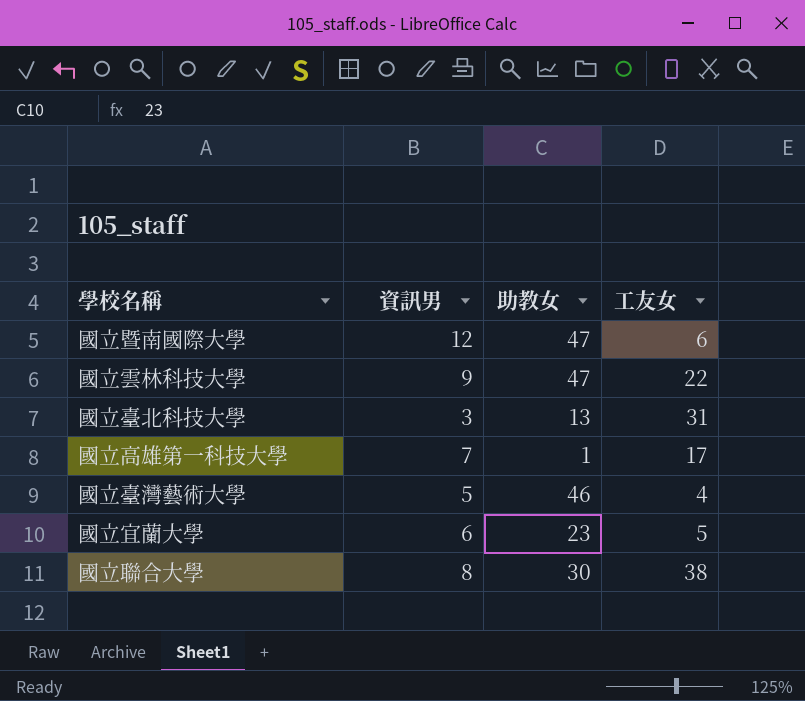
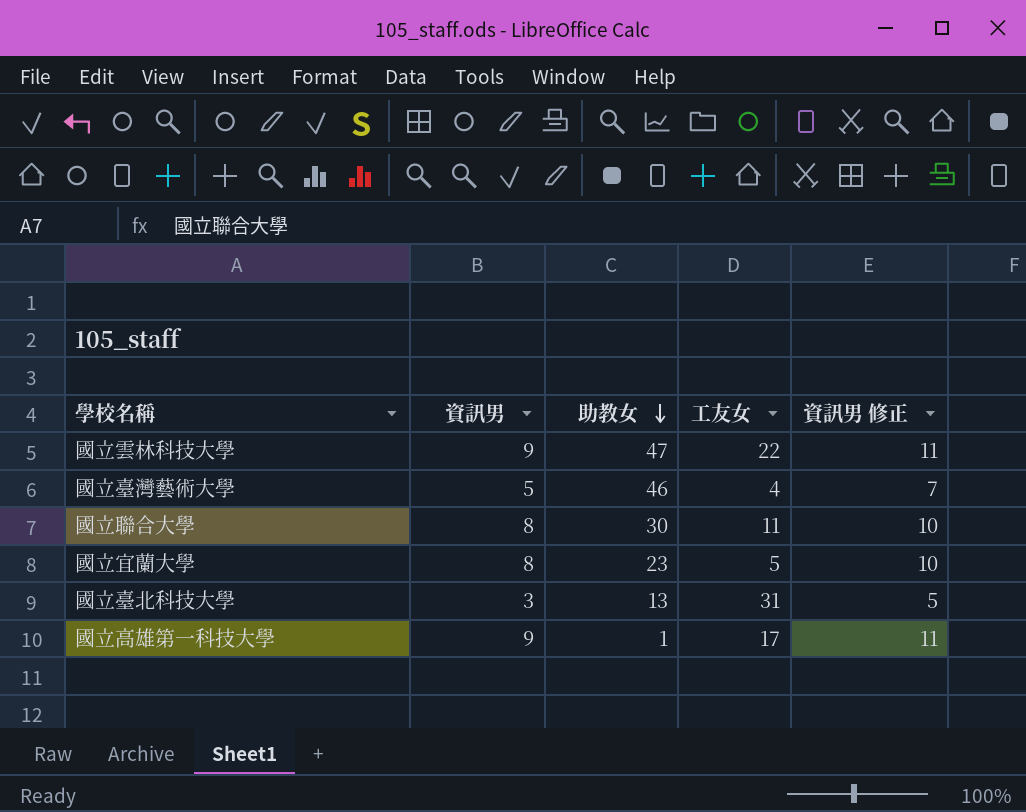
row order: none -> 助教女 descending
column 資訊男 修正 | formula: none -> [資訊男] + 2
row 國立暨南國際大學: 12 | 47 | 6 -> none
國立聯合大學 | 工友女: 38 -> 11
國立宜蘭大學 | 資訊男: 6 -> 8
國立高雄第一科技大學 | 資訊男: 7 -> 9

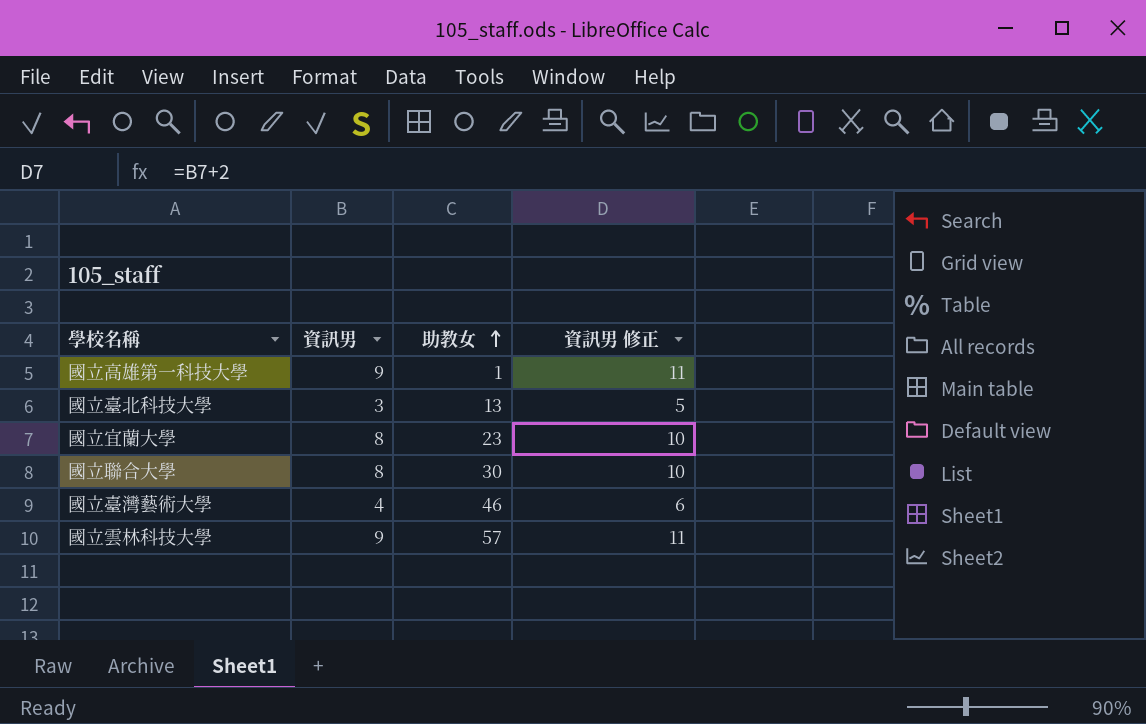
row order: 助教女 descending -> 助教女 ascending
column 工友女 | position: 4 -> none
國立臺灣藝術大學 | 資訊男: 5 -> 4
國立臺灣藝術大學 | 資訊男 修正: 7 -> 6
國立雲林科技大學 | 助教女: 47 -> 57

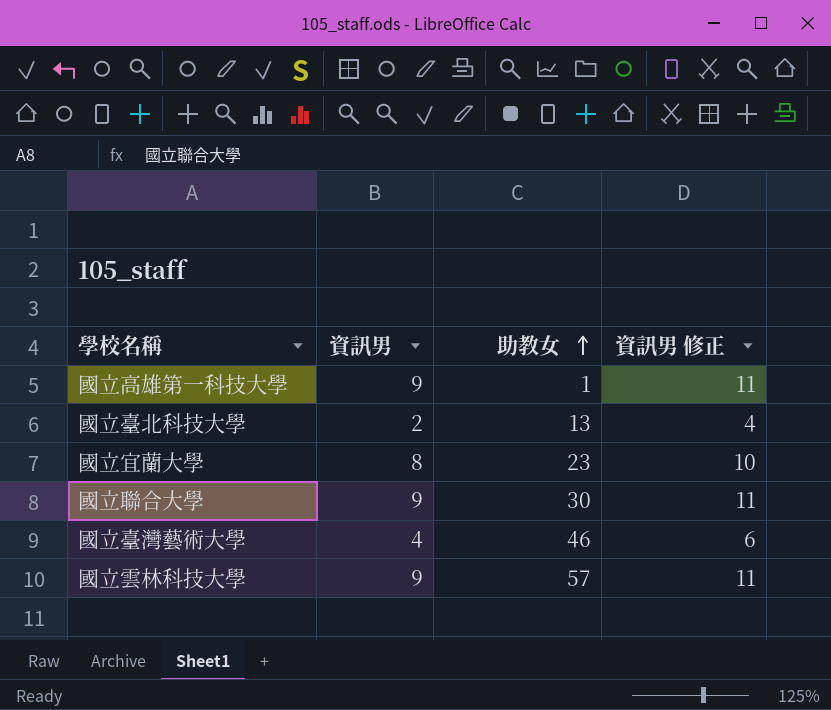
國立臺北科技大學 | 資訊男: 3 -> 2
國立臺北科技大學 | 資訊男 修正: 5 -> 4
國立聯合大學 | 資訊男: 8 -> 9
國立聯合大學 | 資訊男 修正: 10 -> 11

